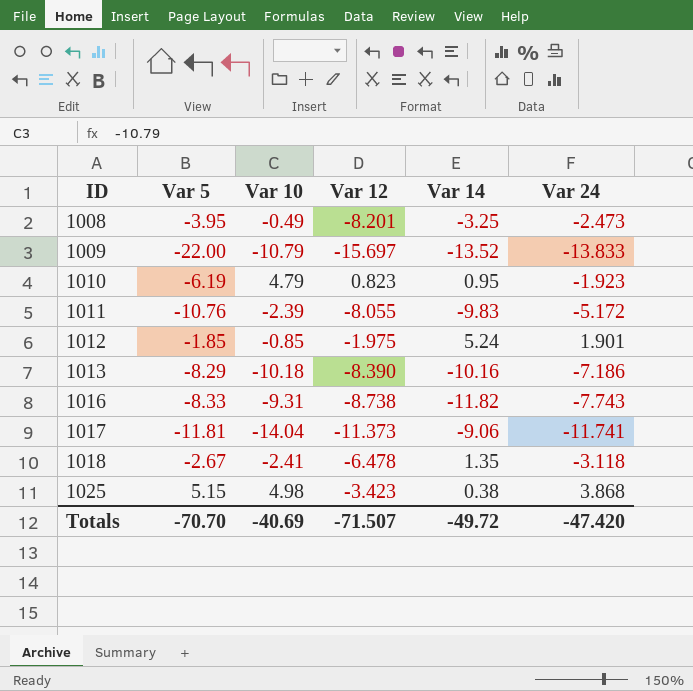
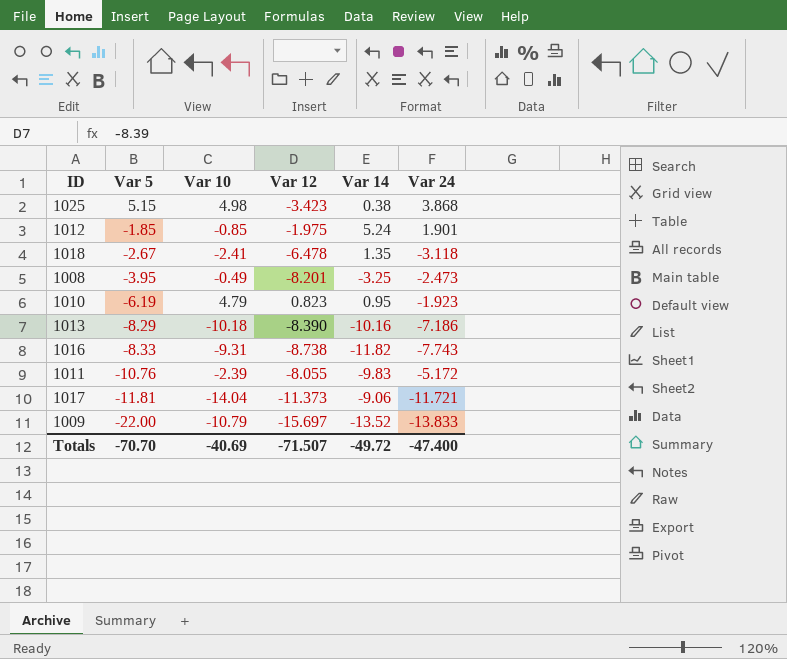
row order: ID ascending -> Var 5 descending
1017 | Var 24: -11.741 -> -11.721
Totals | Var 24: -47.420 -> -47.400

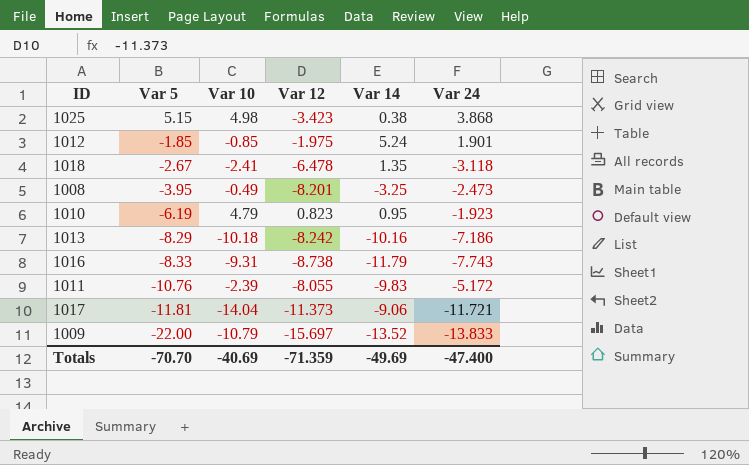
1013 | Var 12: -8.390 -> -8.242
1016 | Var 14: -11.82 -> -11.79
Totals | Var 12: -71.507 -> -71.359
Totals | Var 14: -49.72 -> -49.69

